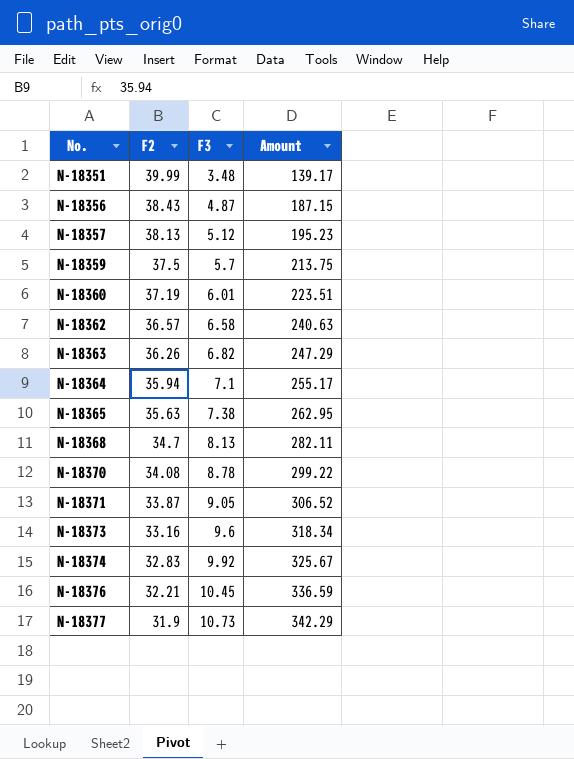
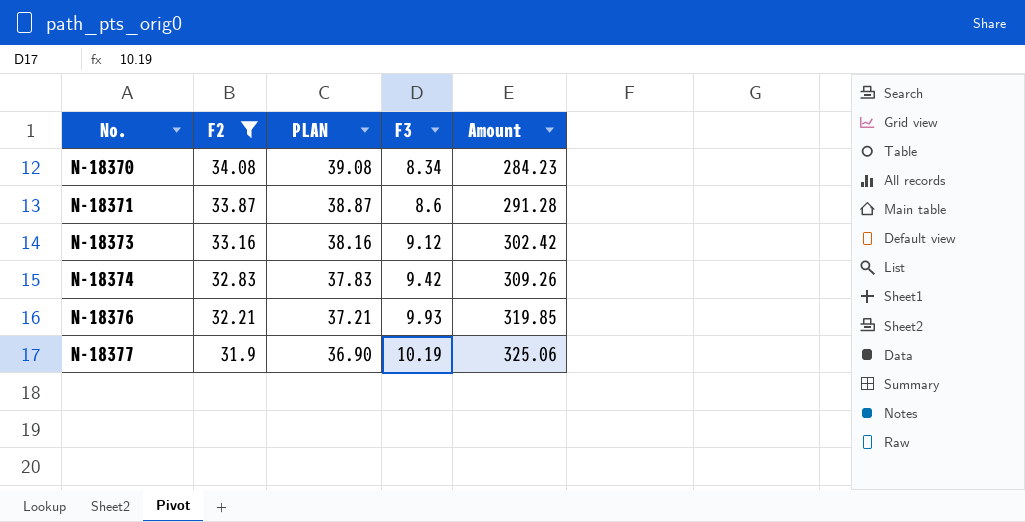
filter: none -> F2 <= 34.08
column PLAN | formula: none -> [F2] + 5
N-18370 | F3: 8.78 -> 8.34
N-18370 | Amount: 299.22 -> 284.23
N-18371 | F3: 9.05 -> 8.6
N-18371 | Amount: 306.52 -> 291.28
N-18373 | F3: 9.6 -> 9.12
N-18373 | Amount: 318.34 -> 302.42
N-18374 | F3: 9.92 -> 9.42
N-18374 | Amount: 325.67 -> 309.26
N-18376 | F3: 10.45 -> 9.93
N-18376 | Amount: 336.59 -> 319.85
N-18377 | F3: 10.73 -> 10.19
N-18377 | Amount: 342.29 -> 325.06

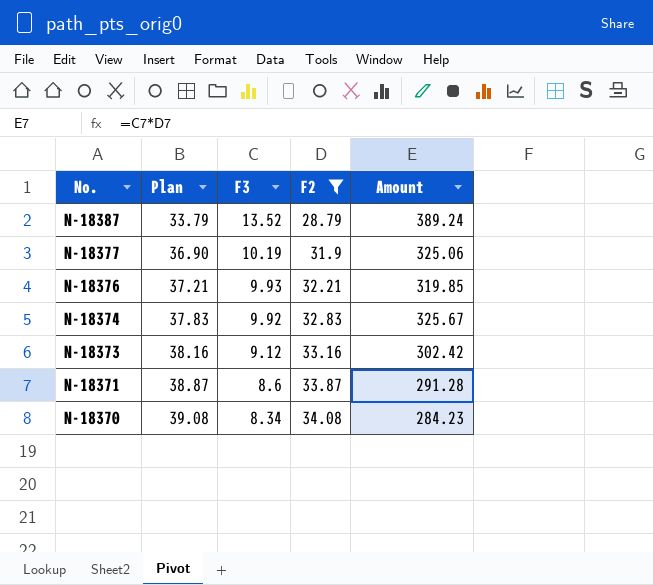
row order: No. ascending -> No. descending
column name: PLAN -> Plan
column F2 | position: 2 -> 4
row N-18387: none -> 33.79 | 13.52 | 28.79 | 389.24
N-18374 | F3: 9.42 -> 9.92
N-18374 | Amount: 309.26 -> 325.67

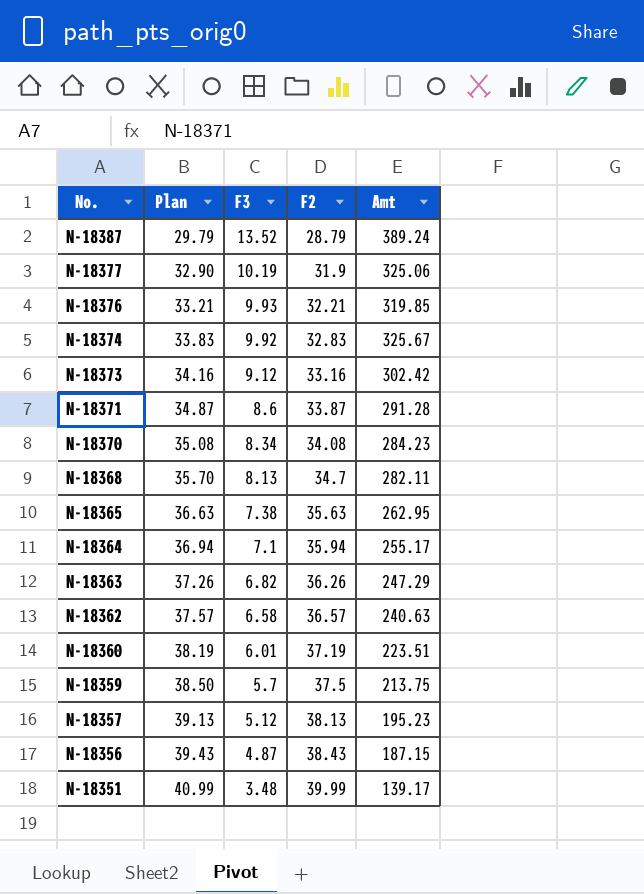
filter: F2 <= 34.08 -> none
column Plan | formula: [F2] + 5 -> [F2] + 1
column name: Amount -> Amt

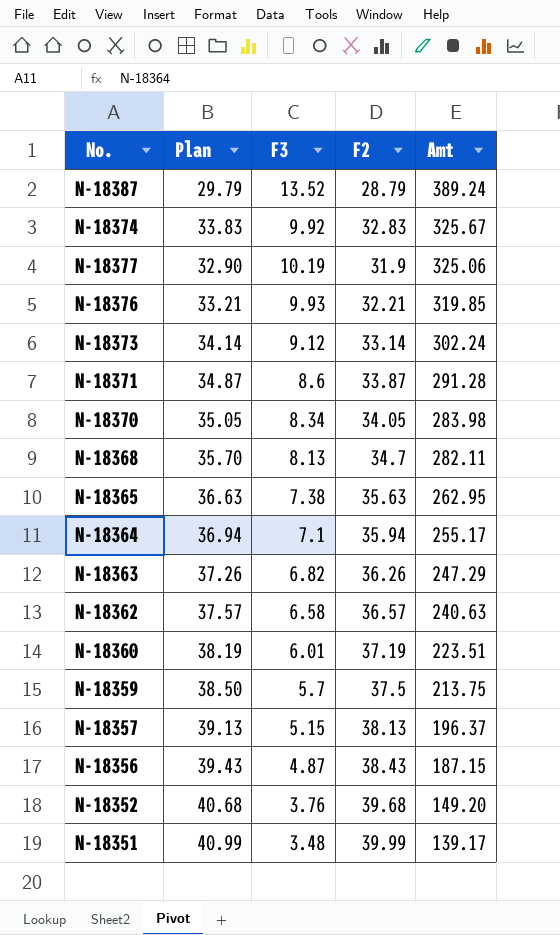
row order: No. descending -> Amt descending
N-18373 | Plan: 34.16 -> 34.14
N-18373 | F2: 33.16 -> 33.14
N-18373 | Amt: 302.42 -> 302.24
N-18370 | Plan: 35.08 -> 35.05
N-18370 | F2: 34.08 -> 34.05
N-18370 | Amt: 284.23 -> 283.98
N-18357 | F3: 5.12 -> 5.15
N-18357 | Amt: 195.23 -> 196.37
row N-18352: none -> 40.68 | 3.76 | 39.68 | 149.20

